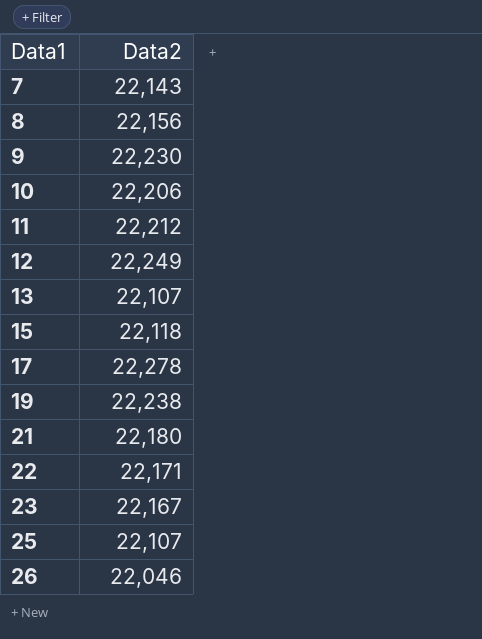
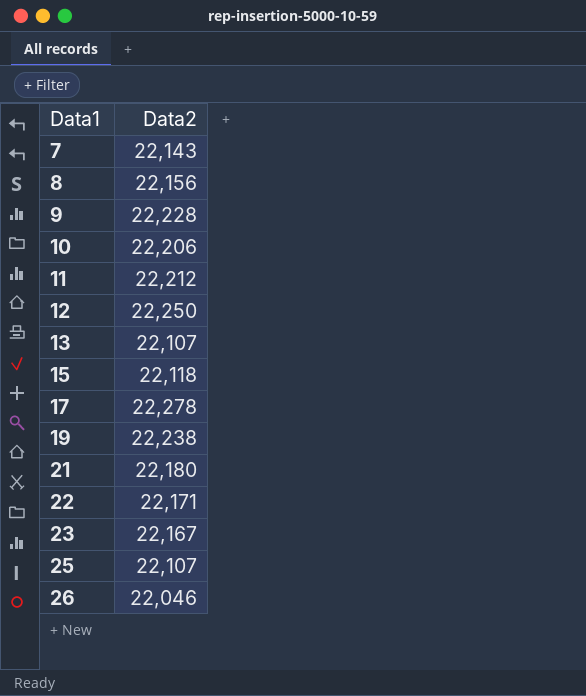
9 | Data2: 22,230 -> 22,228
12 | Data2: 22,249 -> 22,250

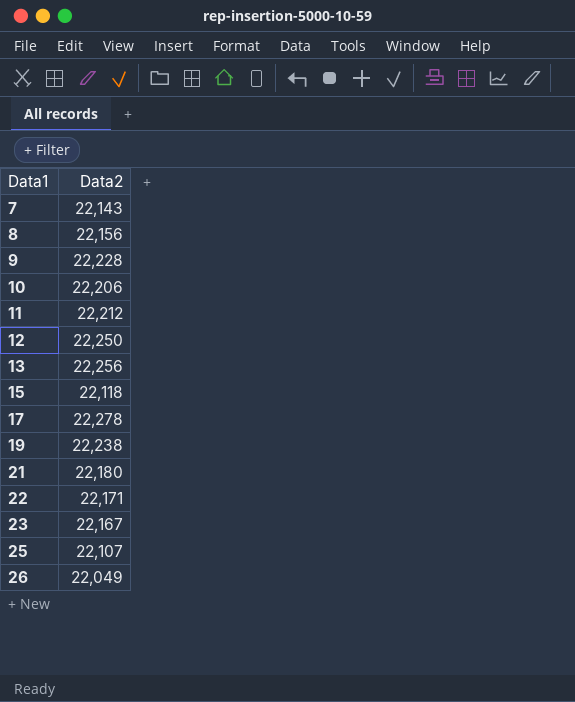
13 | Data2: 22,107 -> 22,256
26 | Data2: 22,046 -> 22,049

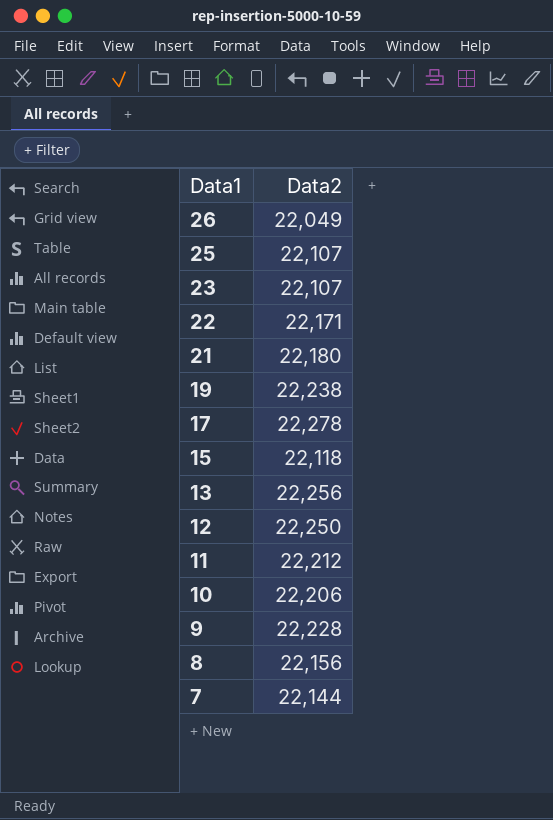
row order: Data1 ascending -> Data1 descending
23 | Data2: 22,167 -> 22,107
7 | Data2: 22,143 -> 22,144

